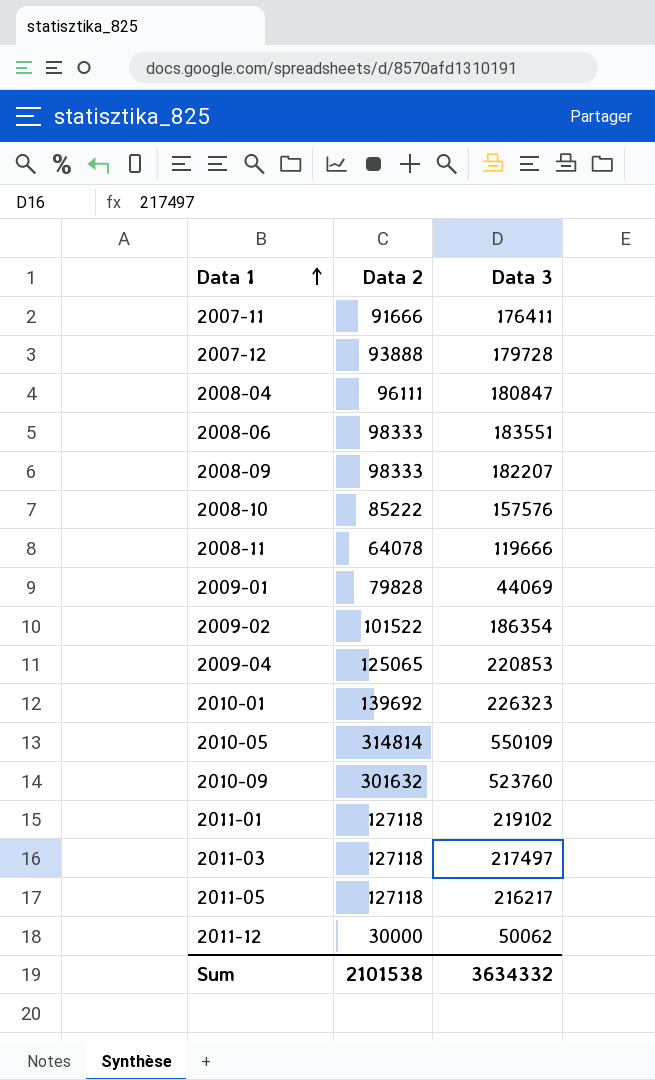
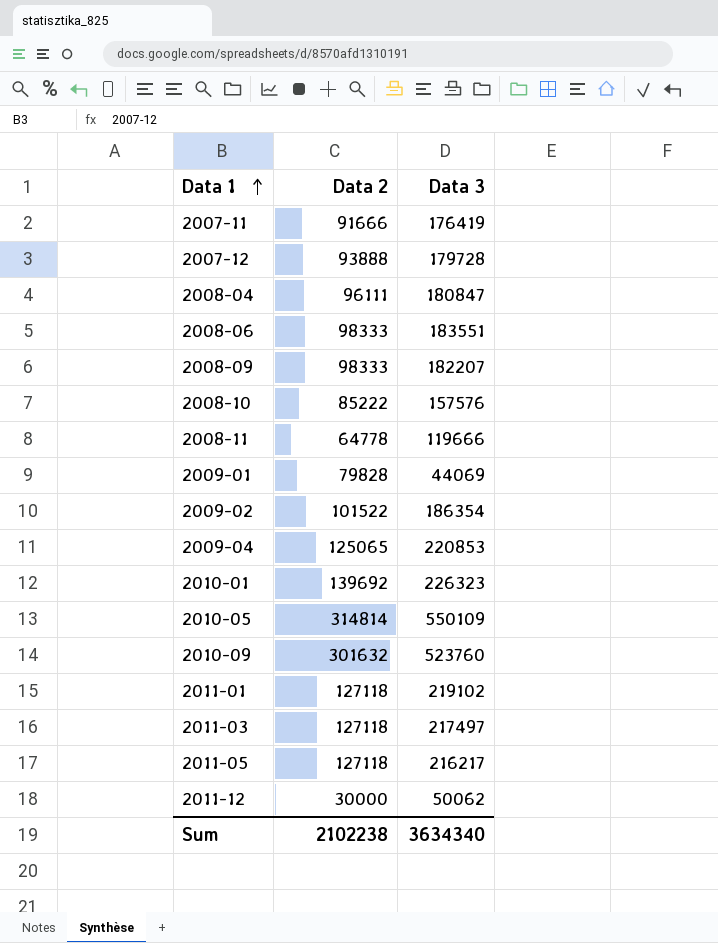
2007-11 | Data 3: 176411 -> 176419
2008-11 | Data 2: 64078 -> 64778
Sum | Data 2: 2101538 -> 2102238
Sum | Data 3: 3634332 -> 3634340

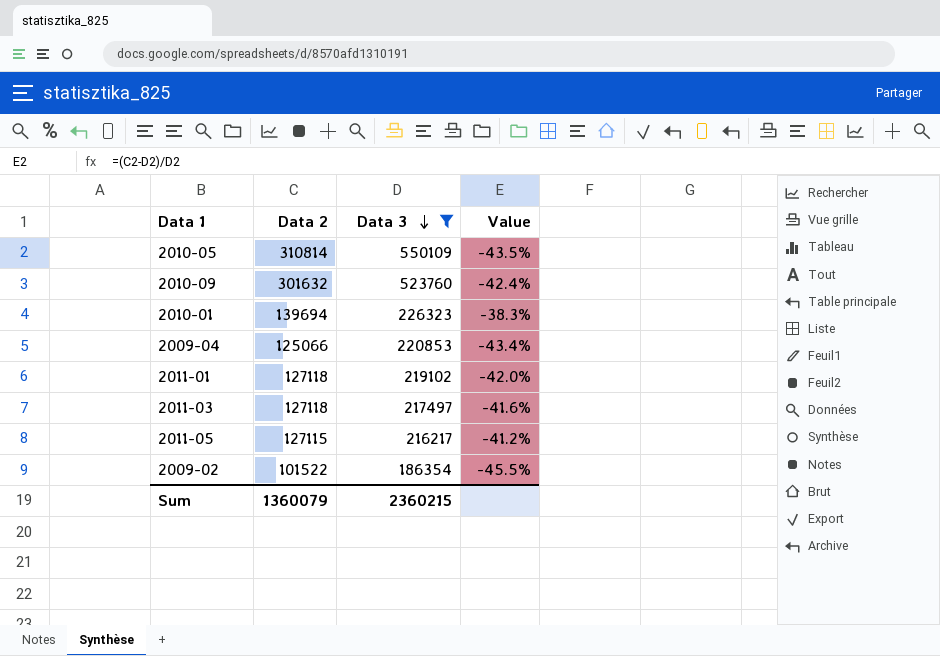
filter: none -> Data 3 >= 186354
row order: Data 1 ascending -> Data 3 descending
column Value | formula: none -> ([Data 2] - [Data 3]) / [Data 3]
2010-05 | Data 2: 314814 -> 310814
2010-01 | Data 2: 139692 -> 139694
2009-04 | Data 2: 125065 -> 125066
2011-05 | Data 2: 127118 -> 127115
Sum | Data 2: 2102238 -> 1360079
Sum | Data 3: 3634340 -> 2360215

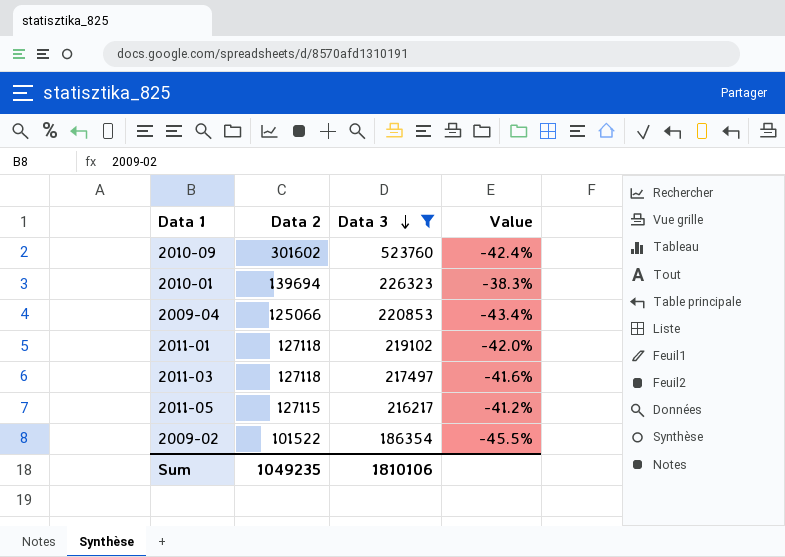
row 2010-05: 310814 | 550109 | -43.5% -> none
2010-09 | Data 2: 301632 -> 301602
Sum | Data 2: 1360079 -> 1049235
Sum | Data 3: 2360215 -> 1810106

